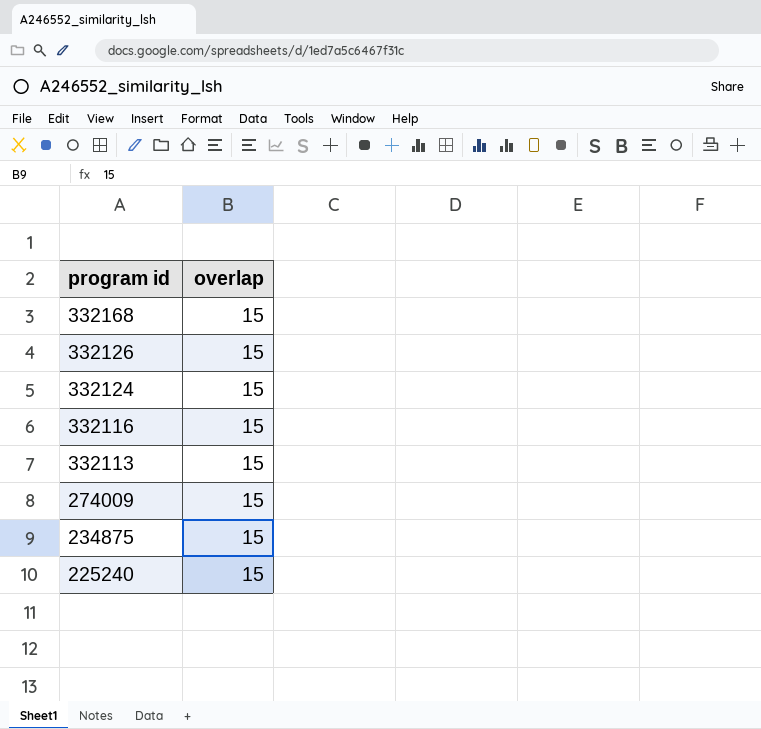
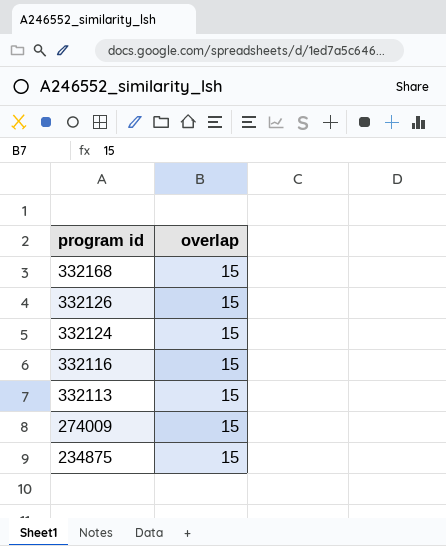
row 225240: 15 -> none

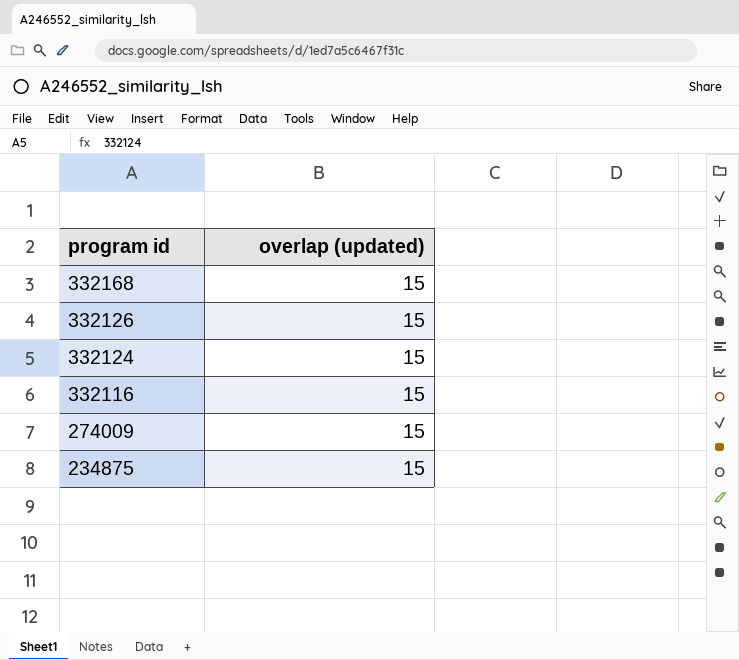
column name: overlap -> overlap (updated)
row 332113: 15 -> none

